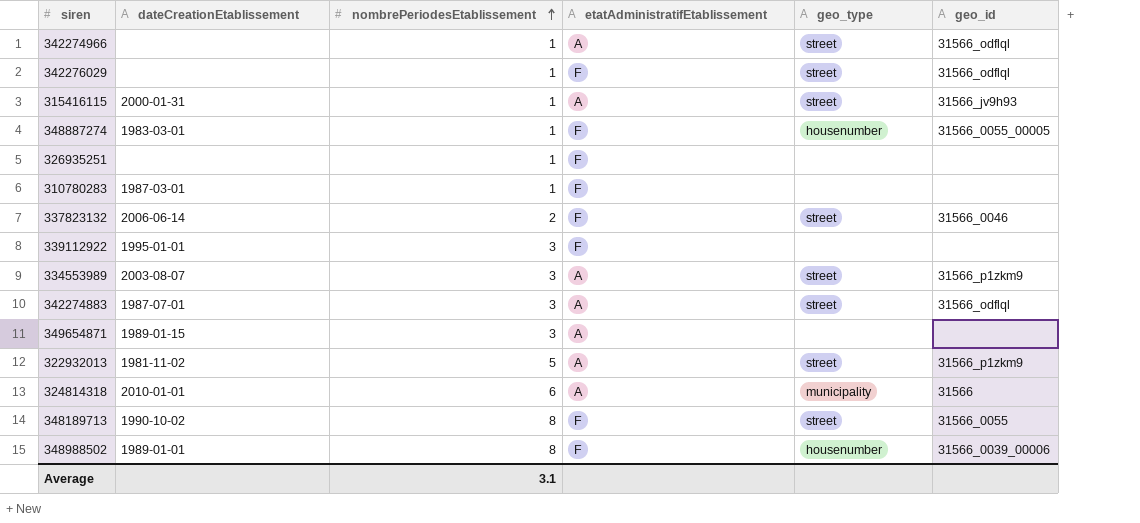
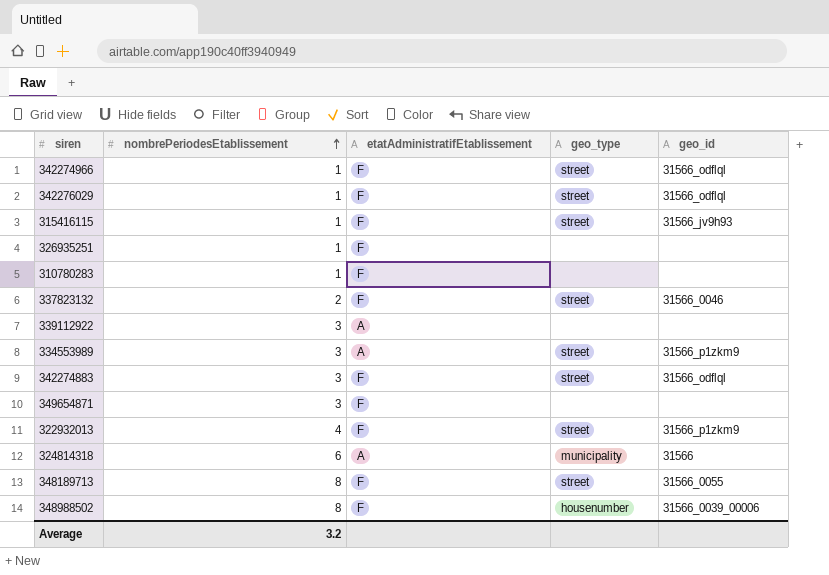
column dateCreationEtablissement | position: 2 -> none
row 348887274: 1983-03-01 | 1 | F | housenumber | 31566_0055_00005 -> none
342274966 | etatAdministratifEtablissement: A -> F
315416115 | etatAdministratifEtablissement: A -> F
339112922 | etatAdministratifEtablissement: F -> A
342274883 | etatAdministratifEtablissement: A -> F
349654871 | etatAdministratifEtablissement: A -> F
322932013 | nombrePeriodesEtablissement: 5 -> 4
322932013 | etatAdministratifEtablissement: A -> F
Average | nombrePeriodesEtablissement: 3.1 -> 3.2

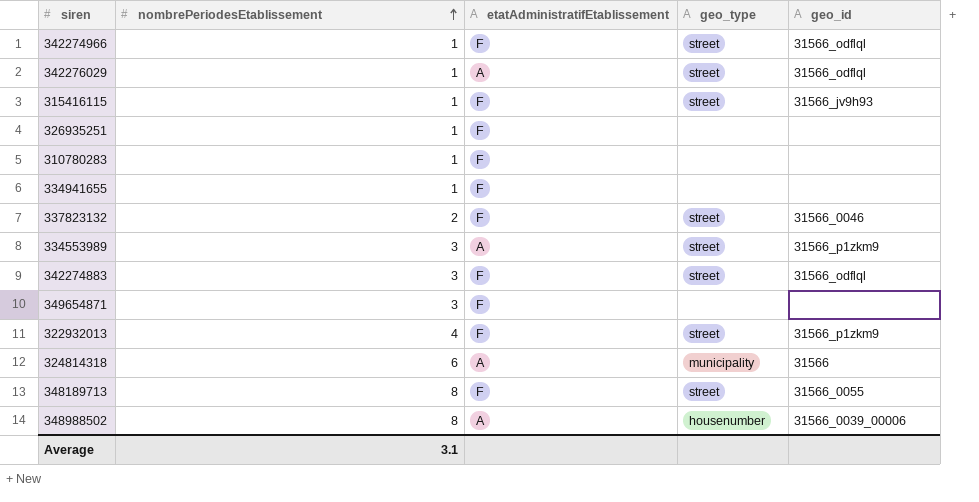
row 339112922: 3 | A | none | none -> none
342276029 | etatAdministratifEtablissement: F -> A
row 334941655: none -> 1 | F | none | none
348988502 | etatAdministratifEtablissement: F -> A
Average | nombrePeriodesEtablissement: 3.2 -> 3.1

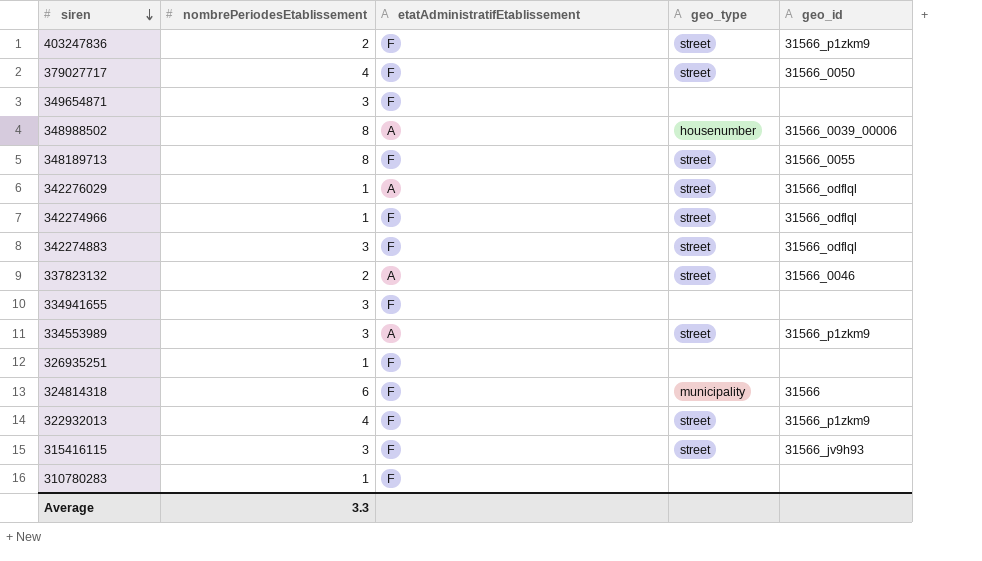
row order: nombrePeriodesEtablissement ascending -> siren descending
row 403247836: none -> 2 | F | street | 31566_p1zkm9
row 379027717: none -> 4 | F | street | 31566_0050
337823132 | etatAdministratifEtablissement: F -> A
334941655 | nombrePeriodesEtablissement: 1 -> 3
324814318 | etatAdministratifEtablissement: A -> F
315416115 | nombrePeriodesEtablissement: 1 -> 3
Average | nombrePeriodesEtablissement: 3.1 -> 3.3

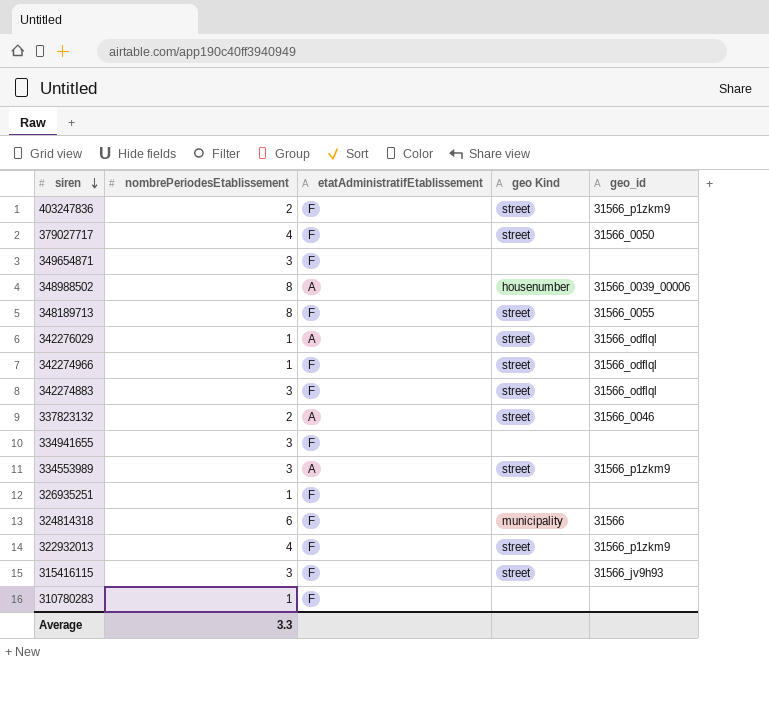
column name: geo_type -> geo Kind

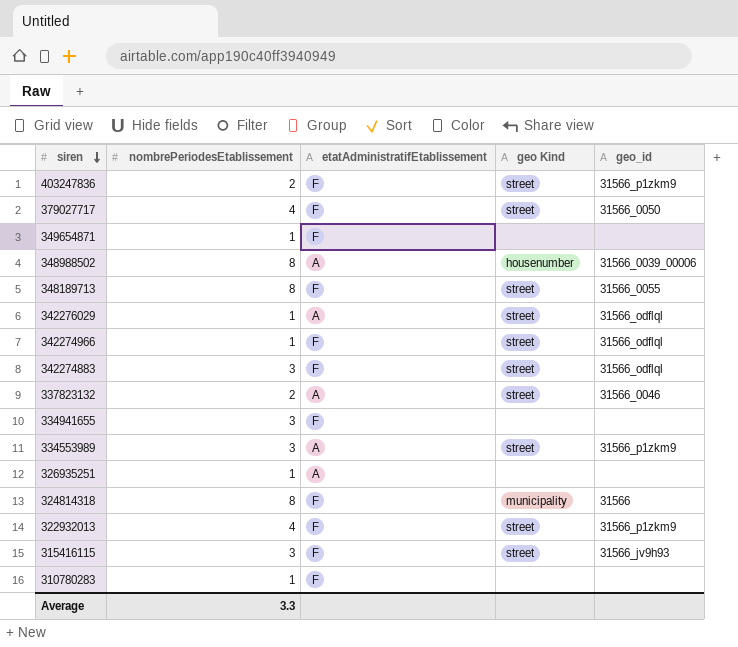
349654871 | nombrePeriodesEtablissement: 3 -> 1
326935251 | etatAdministratifEtablissement: F -> A
324814318 | nombrePeriodesEtablissement: 6 -> 8

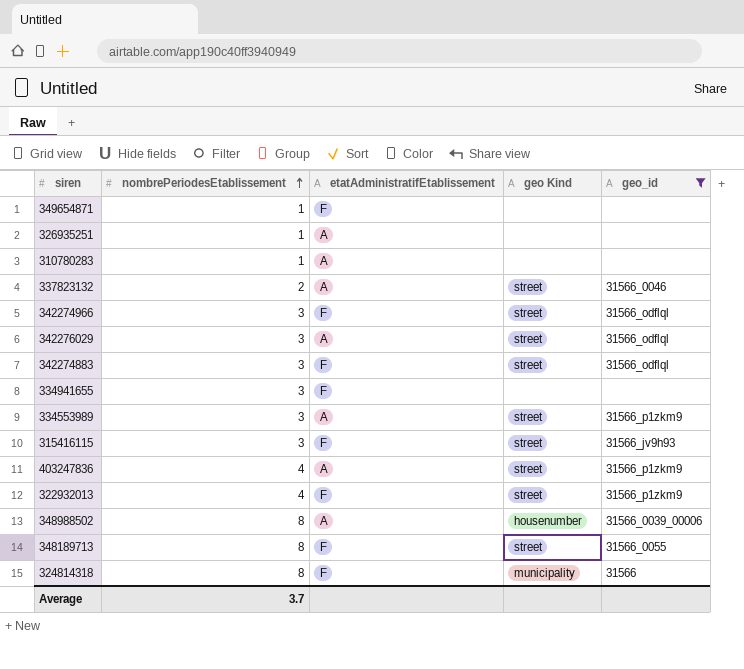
filter: none -> geo_id != 31566_0050
row order: siren descending -> nombrePeriodesEtablissement ascending
310780283 | etatAdministratifEtablissement: F -> A
342274966 | nombrePeriodesEtablissement: 1 -> 3
342276029 | nombrePeriodesEtablissement: 1 -> 3
403247836 | nombrePeriodesEtablissement: 2 -> 4
403247836 | etatAdministratifEtablissement: F -> A
Average | nombrePeriodesEtablissement: 3.3 -> 3.7

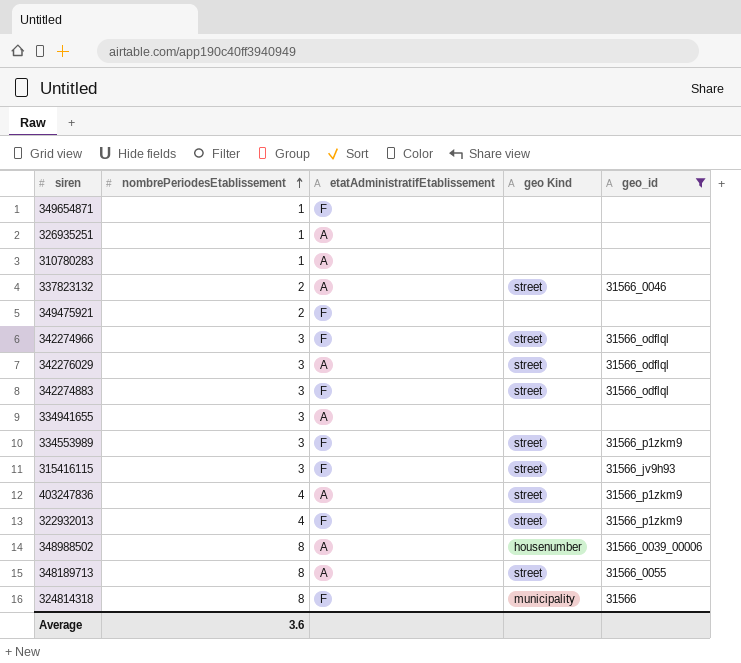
row 349475921: none -> 2 | F | none | none
334941655 | etatAdministratifEtablissement: F -> A
334553989 | etatAdministratifEtablissement: A -> F
348189713 | etatAdministratifEtablissement: F -> A
Average | nombrePeriodesEtablissement: 3.7 -> 3.6

